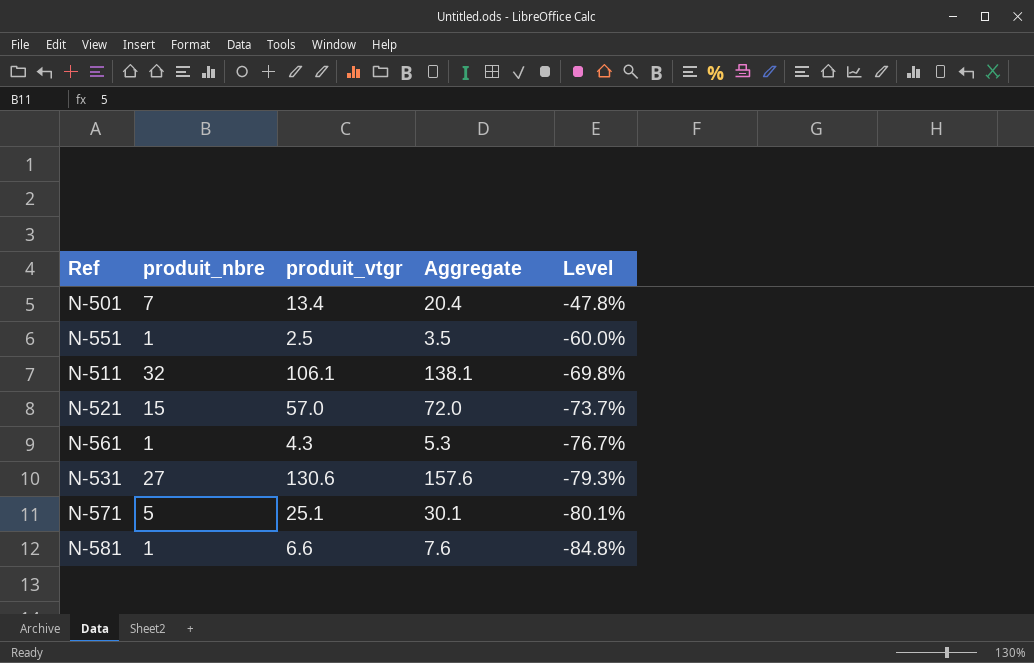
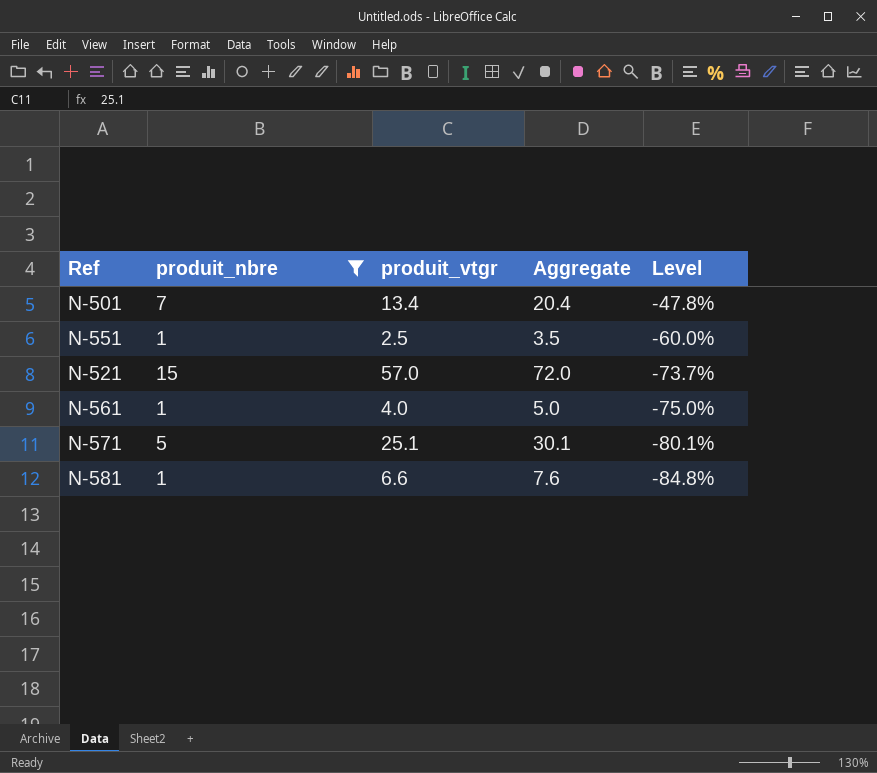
filter: none -> produit_nbre <= 15
N-561 | produit_vtgr: 4.3 -> 4.0
N-561 | Aggregate: 5.3 -> 5.0
N-561 | Level: -76.7% -> -75.0%

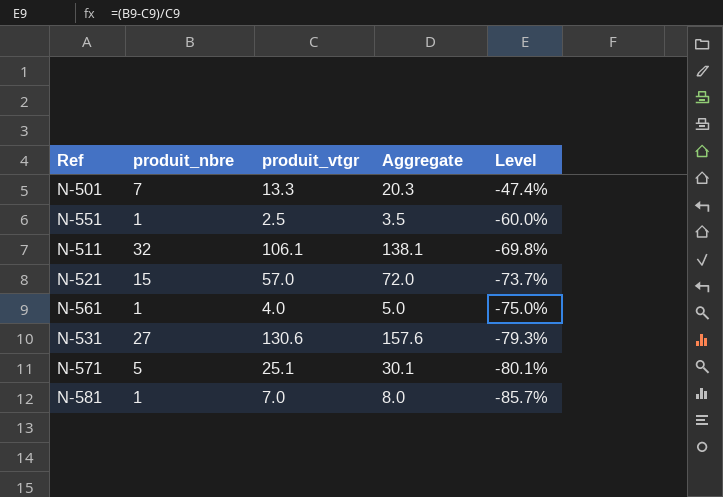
filter: produit_nbre <= 15 -> none
N-501 | produit_vtgr: 13.4 -> 13.3
N-501 | Aggregate: 20.4 -> 20.3
N-501 | Level: -47.8% -> -47.4%
N-581 | produit_vtgr: 6.6 -> 7.0
N-581 | Aggregate: 7.6 -> 8.0
N-581 | Level: -84.8% -> -85.7%

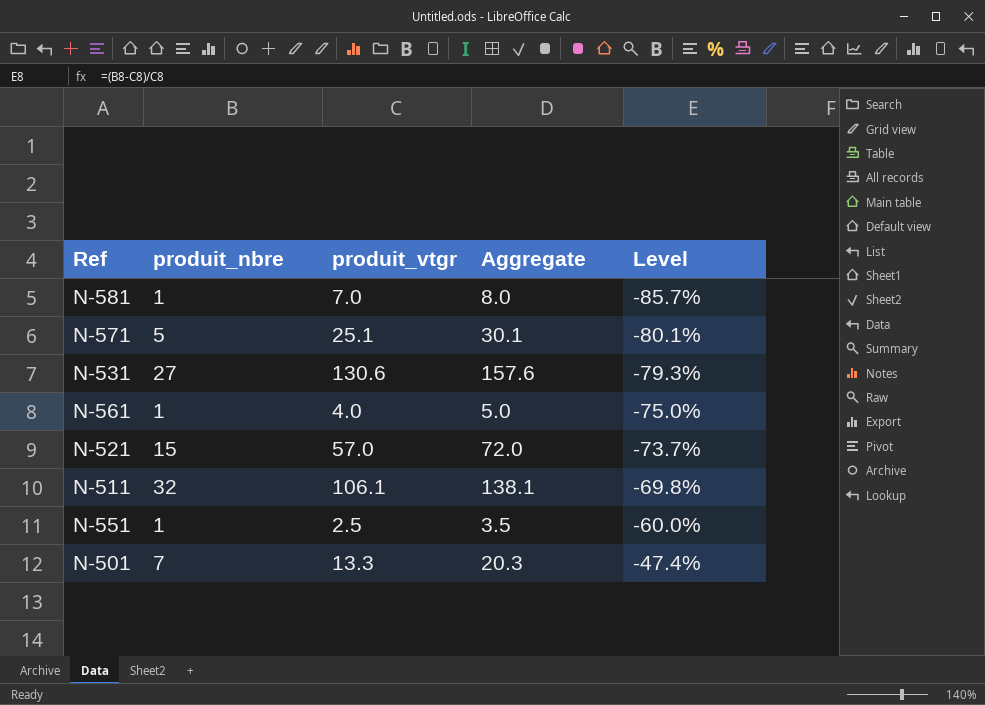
row order: Level descending -> Level ascending

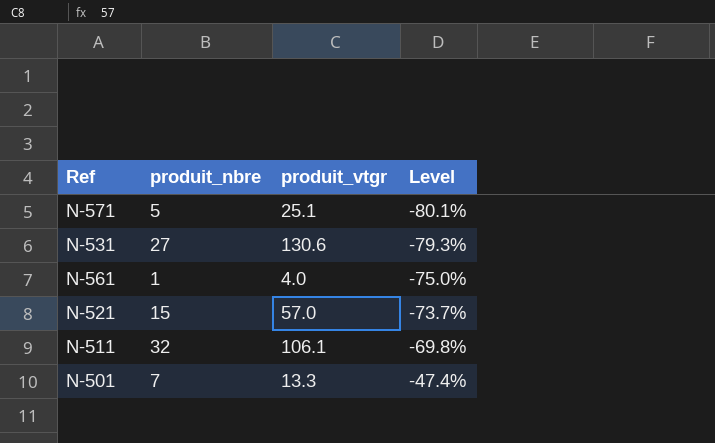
column Aggregate | formula: [produit_nbre] + [produit_vtgr] -> none
row N-581: 1 | 7.0 | 8.0 | -85.7% -> none
row N-551: 1 | 2.5 | 3.5 | -60.0% -> none

